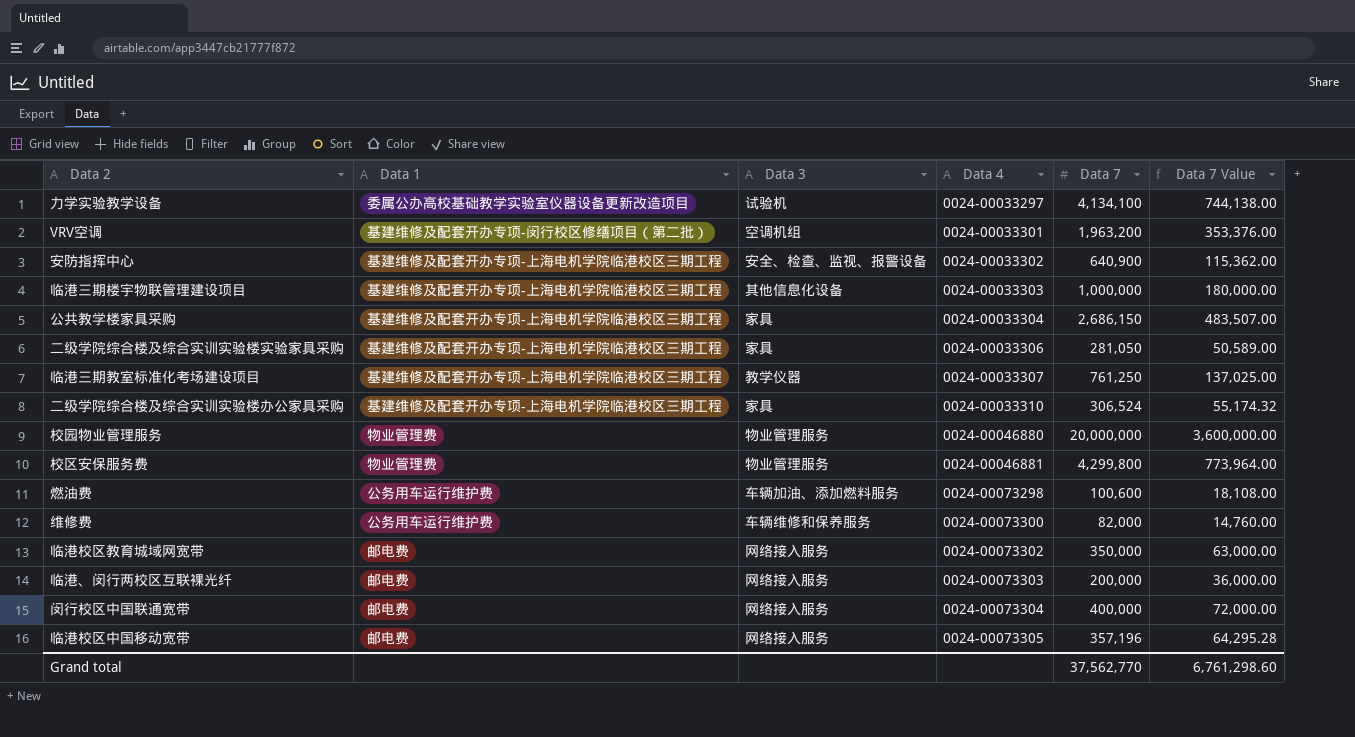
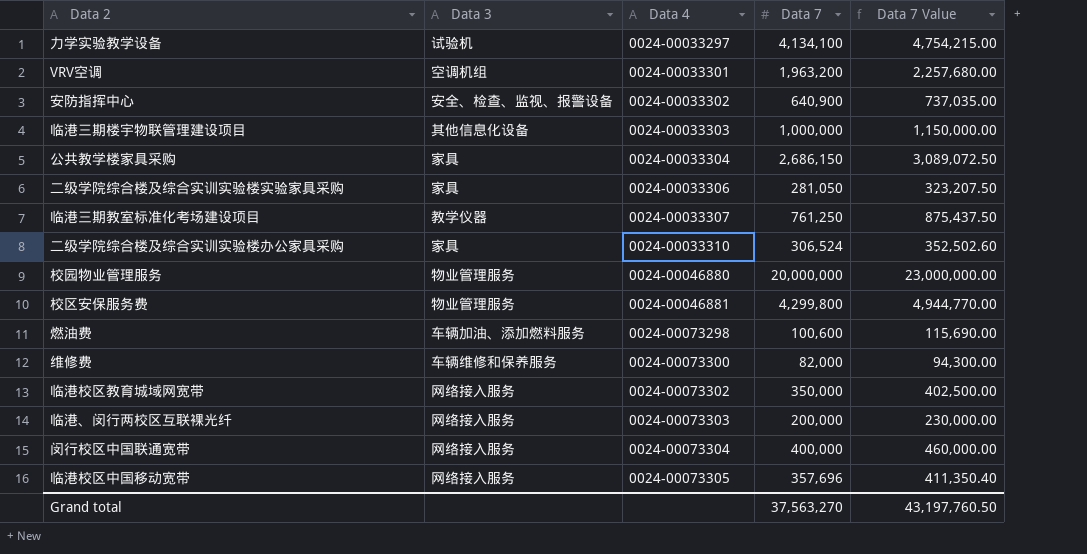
column Data 1 | position: 2 -> none
column Data 7 Value | formula: [Data 7] * 0.18 -> [Data 7] * 1.15
临港校区中国移动宽带 | Data 7: 357,196 -> 357,696
Grand total | Data 7: 37,562,770 -> 37,563,270
Grand total | Data 7 Value: 6,761,298.60 -> 43,197,760.50

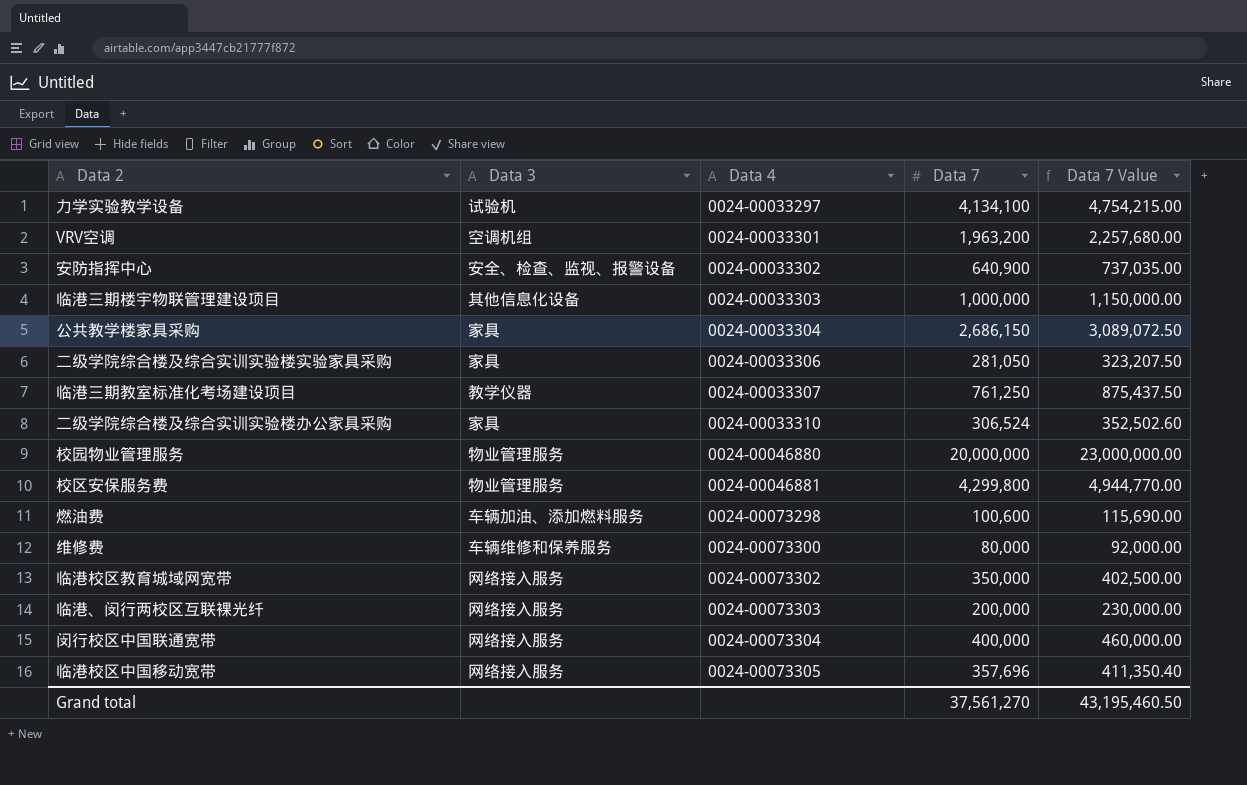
维修费 | Data 7: 82,000 -> 80,000
维修费 | Data 7 Value: 94,300.00 -> 92,000.00
Grand total | Data 7: 37,563,270 -> 37,561,270
Grand total | Data 7 Value: 43,197,760.50 -> 43,195,460.50

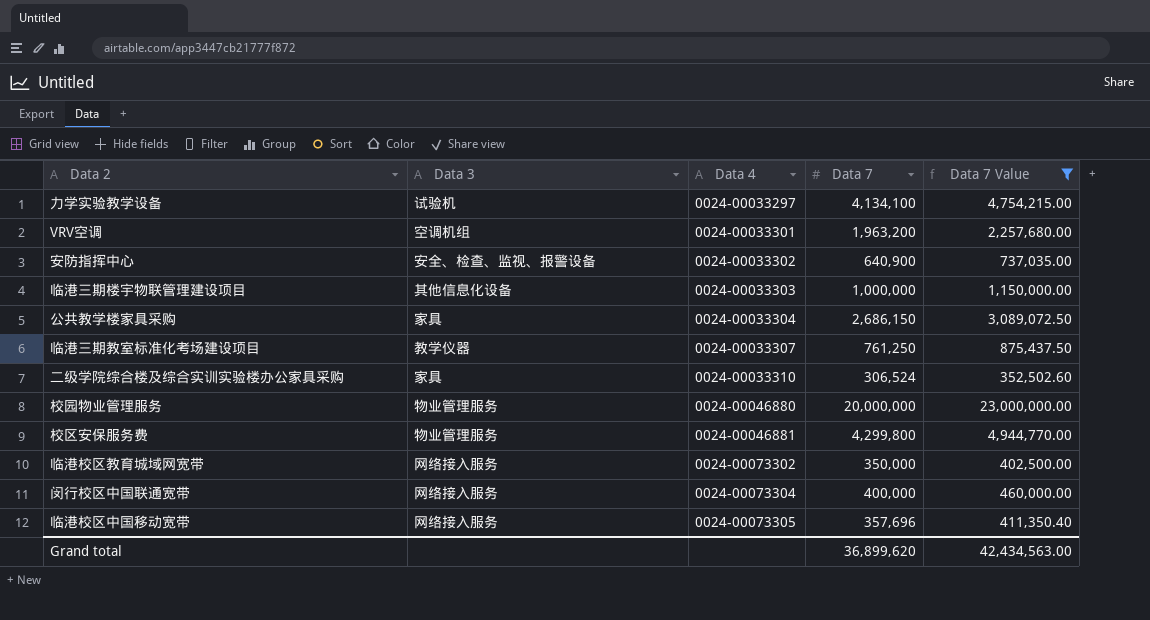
filter: none -> Data 7 Value >= 352,502.60
Grand total | Data 7: 37,561,270 -> 36,899,620
Grand total | Data 7 Value: 43,195,460.50 -> 42,434,563.00

